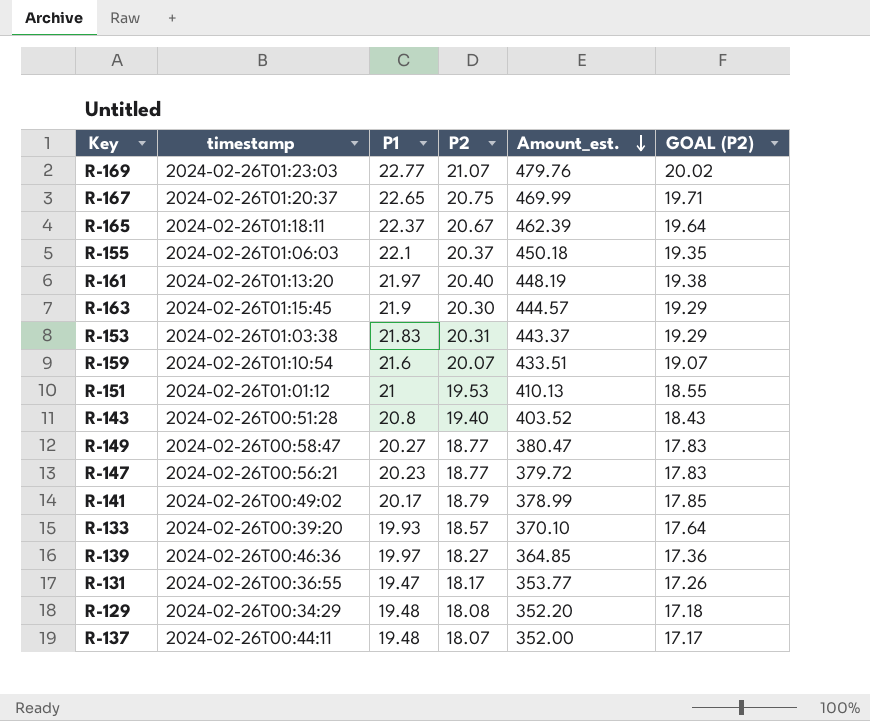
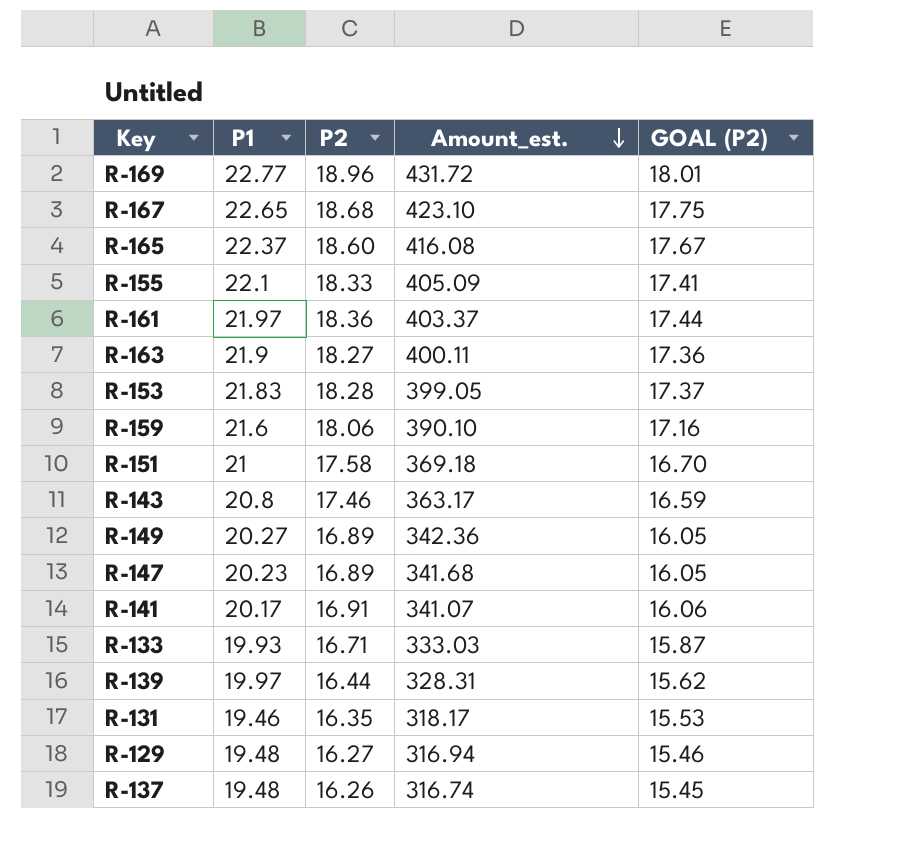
column timestamp | position: 2 -> none
R-169 | P2: 21.07 -> 18.96
R-169 | Amount_est.: 479.76 -> 431.72
R-169 | GOAL (P2): 20.02 -> 18.01
R-167 | P2: 20.75 -> 18.68
R-167 | Amount_est.: 469.99 -> 423.10
R-167 | GOAL (P2): 19.71 -> 17.75
R-165 | P2: 20.67 -> 18.60
R-165 | Amount_est.: 462.39 -> 416.08
R-165 | GOAL (P2): 19.64 -> 17.67
R-155 | P2: 20.37 -> 18.33
R-155 | Amount_est.: 450.18 -> 405.09
R-155 | GOAL (P2): 19.35 -> 17.41
R-161 | P2: 20.40 -> 18.36
R-161 | Amount_est.: 448.19 -> 403.37
R-161 | GOAL (P2): 19.38 -> 17.44
R-163 | P2: 20.30 -> 18.27
R-163 | Amount_est.: 444.57 -> 400.11
R-163 | GOAL (P2): 19.29 -> 17.36
R-153 | P2: 20.31 -> 18.28
R-153 | Amount_est.: 443.37 -> 399.05
R-153 | GOAL (P2): 19.29 -> 17.37
R-159 | P2: 20.07 -> 18.06
R-159 | Amount_est.: 433.51 -> 390.10
R-159 | GOAL (P2): 19.07 -> 17.16
R-151 | P2: 19.53 -> 17.58
R-151 | Amount_est.: 410.13 -> 369.18
R-151 | GOAL (P2): 18.55 -> 16.70
R-143 | P2: 19.40 -> 17.46
R-143 | Amount_est.: 403.52 -> 363.17
R-143 | GOAL (P2): 18.43 -> 16.59
R-149 | P2: 18.77 -> 16.89
R-149 | Amount_est.: 380.47 -> 342.36
R-149 | GOAL (P2): 17.83 -> 16.05
R-147 | P2: 18.77 -> 16.89
R-147 | Amount_est.: 379.72 -> 341.68
R-147 | GOAL (P2): 17.83 -> 16.05
R-141 | P2: 18.79 -> 16.91
R-141 | Amount_est.: 378.99 -> 341.07
R-141 | GOAL (P2): 17.85 -> 16.06
R-133 | P2: 18.57 -> 16.71
R-133 | Amount_est.: 370.10 -> 333.03
R-133 | GOAL (P2): 17.64 -> 15.87
R-139 | P2: 18.27 -> 16.44
R-139 | Amount_est.: 364.85 -> 328.31
R-139 | GOAL (P2): 17.36 -> 15.62
R-131 | P1: 19.47 -> 19.46
R-131 | P2: 18.17 -> 16.35
R-131 | Amount_est.: 353.77 -> 318.17
R-131 | GOAL (P2): 17.26 -> 15.53
R-129 | P2: 18.08 -> 16.27
R-129 | Amount_est.: 352.20 -> 316.94
R-129 | GOAL (P2): 17.18 -> 15.46
R-137 | P2: 18.07 -> 16.26
R-137 | Amount_est.: 352.00 -> 316.74
R-137 | GOAL (P2): 17.17 -> 15.45

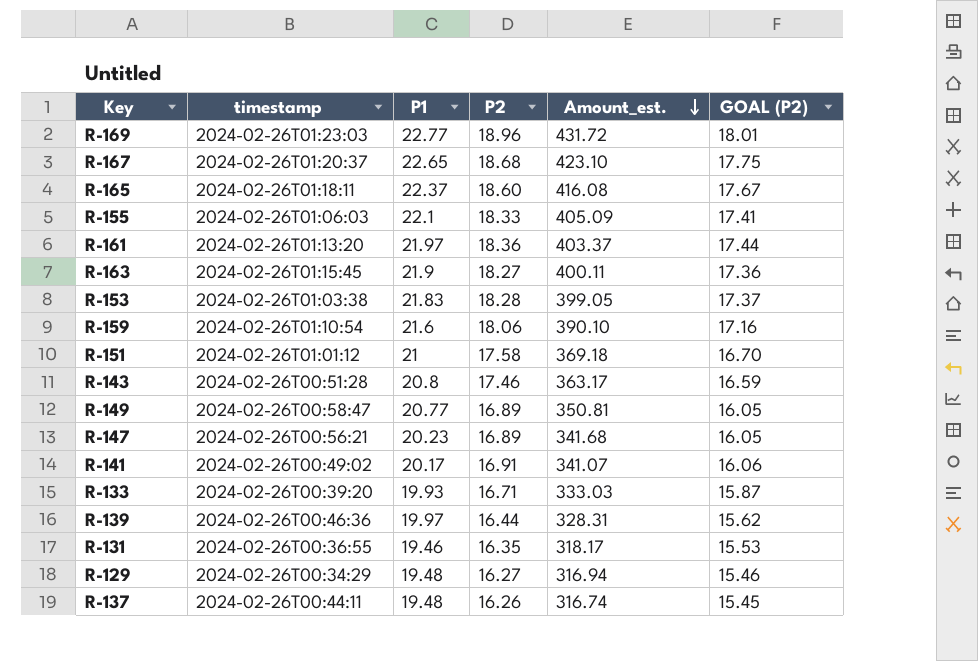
column timestamp | position: none -> 2
R-149 | P1: 20.27 -> 20.77
R-149 | Amount_est.: 342.36 -> 350.81

